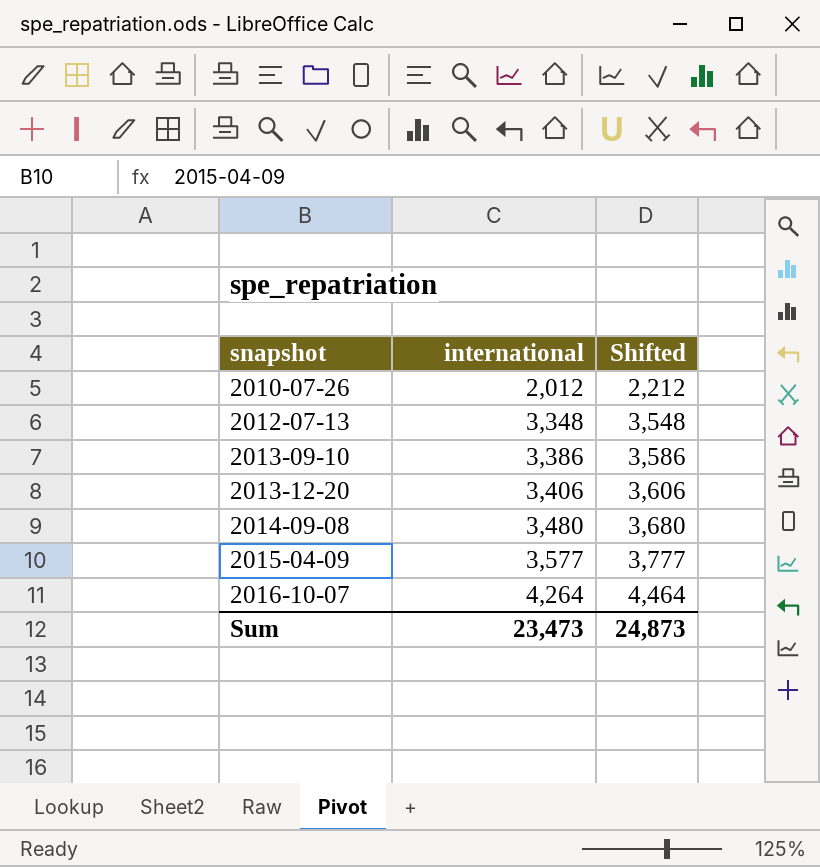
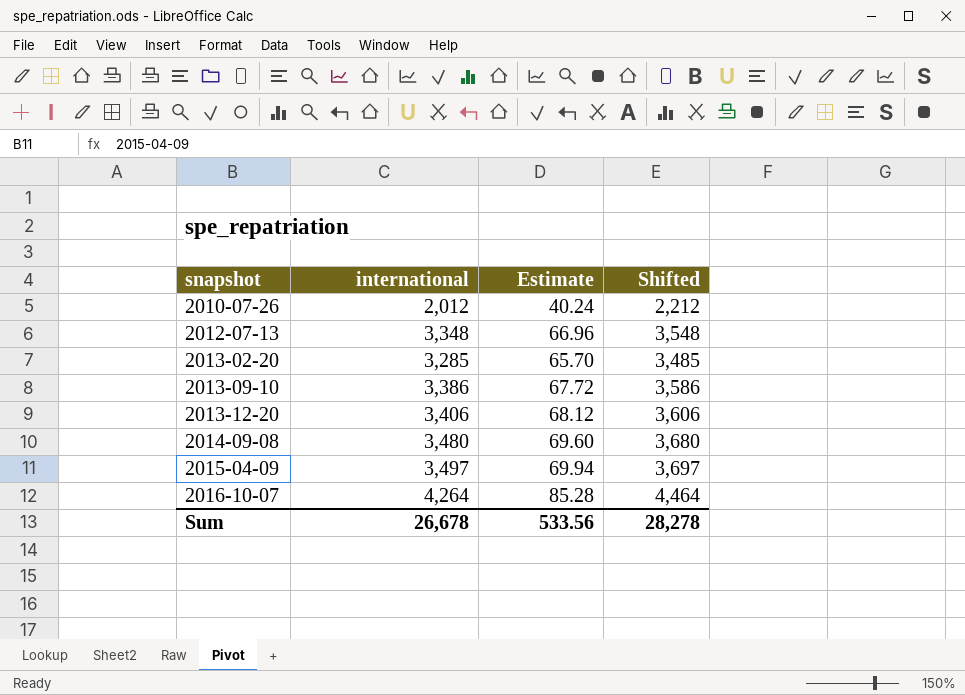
column Estimate | formula: none -> [international] * 0.02
row 2013-02-20: none -> 3,285 | 65.70 | 3,485
2015-04-09 | international: 3,577 -> 3,497
2015-04-09 | Shifted: 3,777 -> 3,697
Sum | international: 23,473 -> 26,678
Sum | Shifted: 24,873 -> 28,278

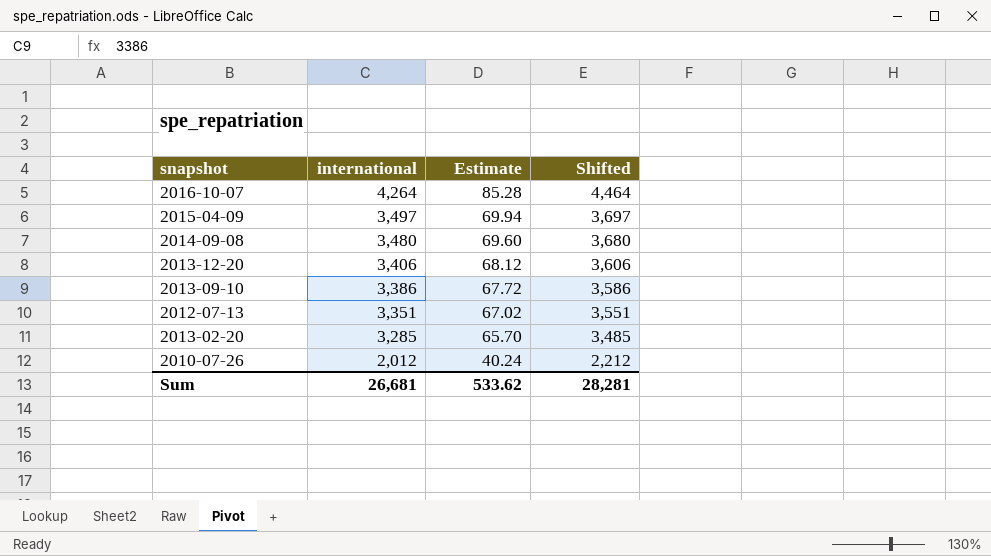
row order: snapshot ascending -> international descending
2012-07-13 | international: 3,348 -> 3,351
2012-07-13 | Estimate: 66.96 -> 67.02
2012-07-13 | Shifted: 3,548 -> 3,551
Sum | international: 26,678 -> 26,681
Sum | Estimate: 533.56 -> 533.62
Sum | Shifted: 28,278 -> 28,281

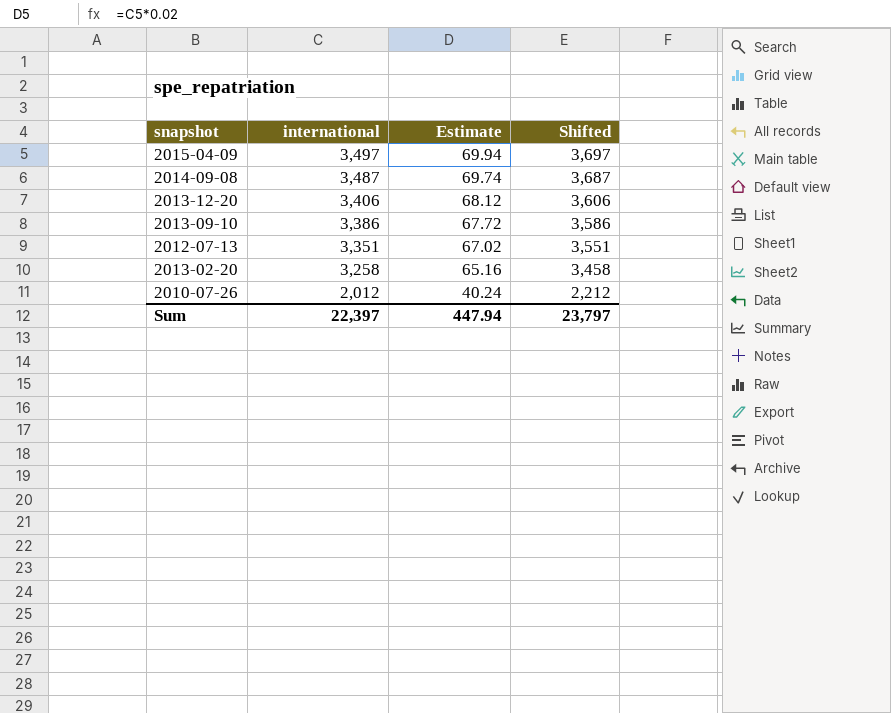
row 2016-10-07: 4,264 | 85.28 | 4,464 -> none
2014-09-08 | international: 3,480 -> 3,487
2014-09-08 | Estimate: 69.60 -> 69.74
2014-09-08 | Shifted: 3,680 -> 3,687
2013-02-20 | international: 3,285 -> 3,258
2013-02-20 | Estimate: 65.70 -> 65.16
2013-02-20 | Shifted: 3,485 -> 3,458
Sum | international: 26,681 -> 22,397
Sum | Estimate: 533.62 -> 447.94
Sum | Shifted: 28,281 -> 23,797

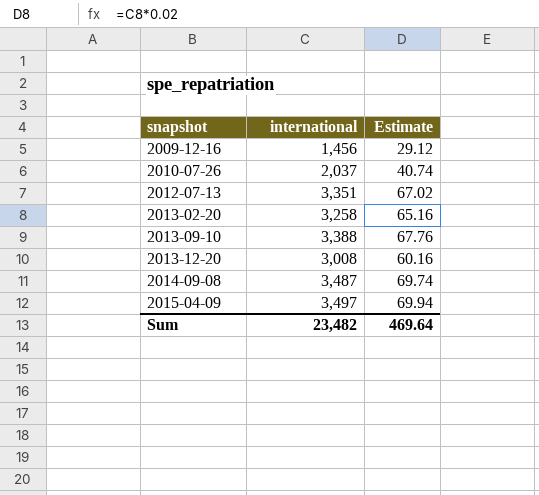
row order: international descending -> snapshot ascending
column Shifted | formula: [international] + 200 -> none
row 2009-12-16: none -> 1,456 | 29.12
2010-07-26 | international: 2,012 -> 2,037
2010-07-26 | Estimate: 40.24 -> 40.74
2013-09-10 | international: 3,386 -> 3,388
2013-09-10 | Estimate: 67.72 -> 67.76
2013-12-20 | international: 3,406 -> 3,008
2013-12-20 | Estimate: 68.12 -> 60.16
Sum | international: 22,397 -> 23,482
Sum | Estimate: 447.94 -> 469.64

